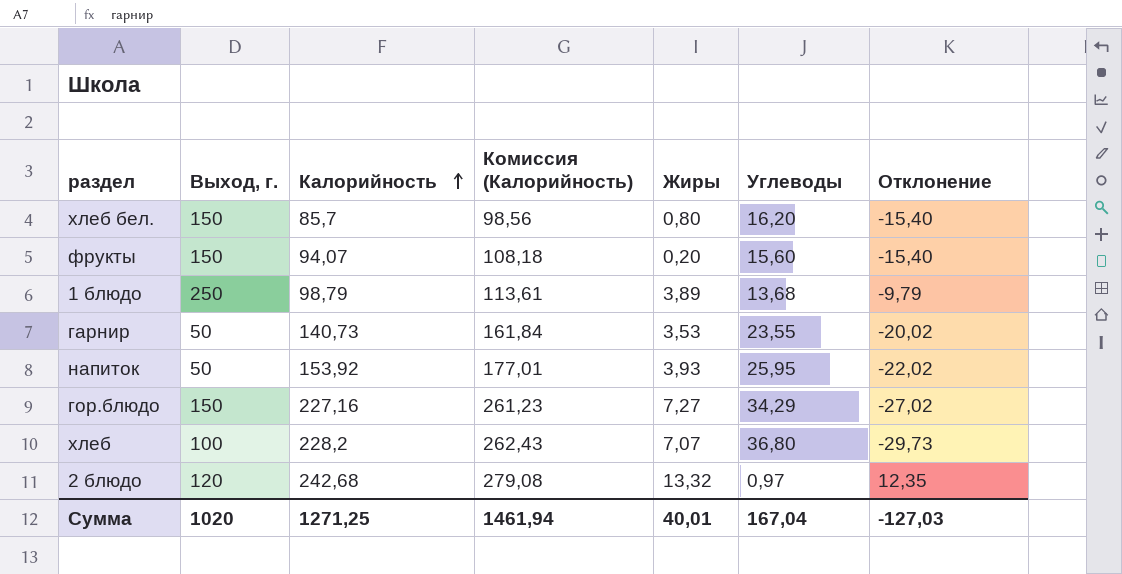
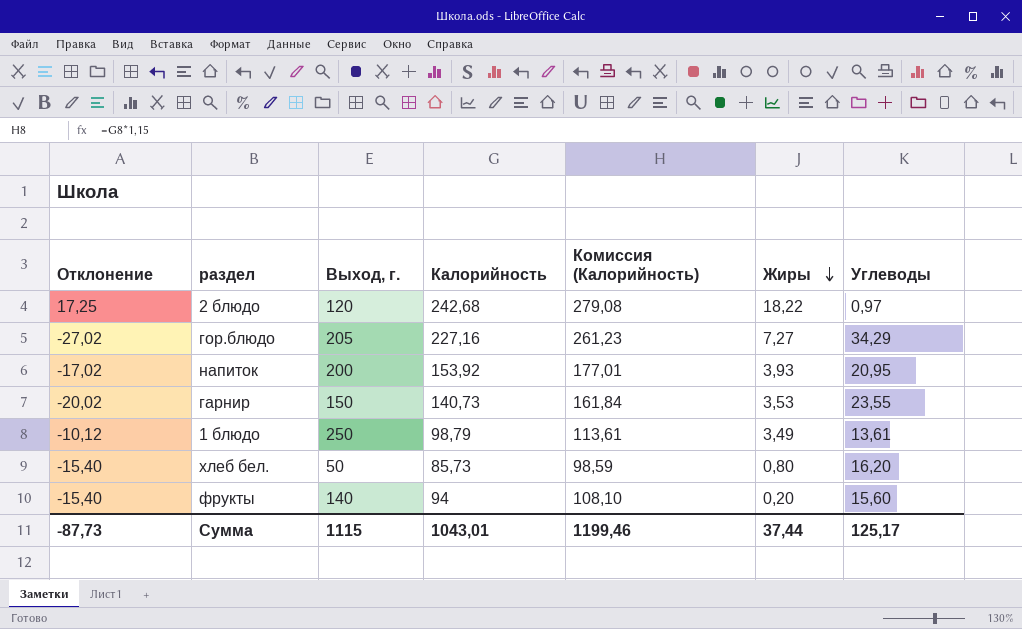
row order: Калорийность ascending -> Жиры descending
column Отклонение | position: 7 -> 1
row хлеб: 100 | 228,2 | 262,43 | 7,07 | 36,80 | -29,73 -> none
2 блюдо | Отклонение: 12,35 -> 17,25
2 блюдо | Жиры: 13,32 -> 18,22
гор.блюдо | Выход, г.: 150 -> 205
напиток | Отклонение: -22,02 -> -17,02
напиток | Выход, г.: 50 -> 200
напиток | Углеводы: 25,95 -> 20,95
гарнир | Выход, г.: 50 -> 150
1 блюдо | Отклонение: -9,79 -> -10,12
1 блюдо | Жиры: 3,89 -> 3,49
1 блюдо | Углеводы: 13,68 -> 13,61
хлеб бел. | Выход, г.: 150 -> 50
хлеб бел. | Калорийность: 85,7 -> 85,73
хлеб бел. | Комиссия (Калорийность): 98,56 -> 98,59
фрукты | Выход, г.: 150 -> 140
фрукты | Калорийность: 94,07 -> 94
фрукты | Комиссия (Калорийность): 108,18 -> 108,10
Сумма | Отклонение: -127,03 -> -87,73
Сумма | Выход, г.: 1020 -> 1115
Сумма | Калорийность: 1271,25 -> 1043,01
Сумма | Комиссия (Калорийность): 1461,94 -> 1199,46
Сумма | Жиры: 40,01 -> 37,44
Сумма | Углеводы: 167,04 -> 125,17

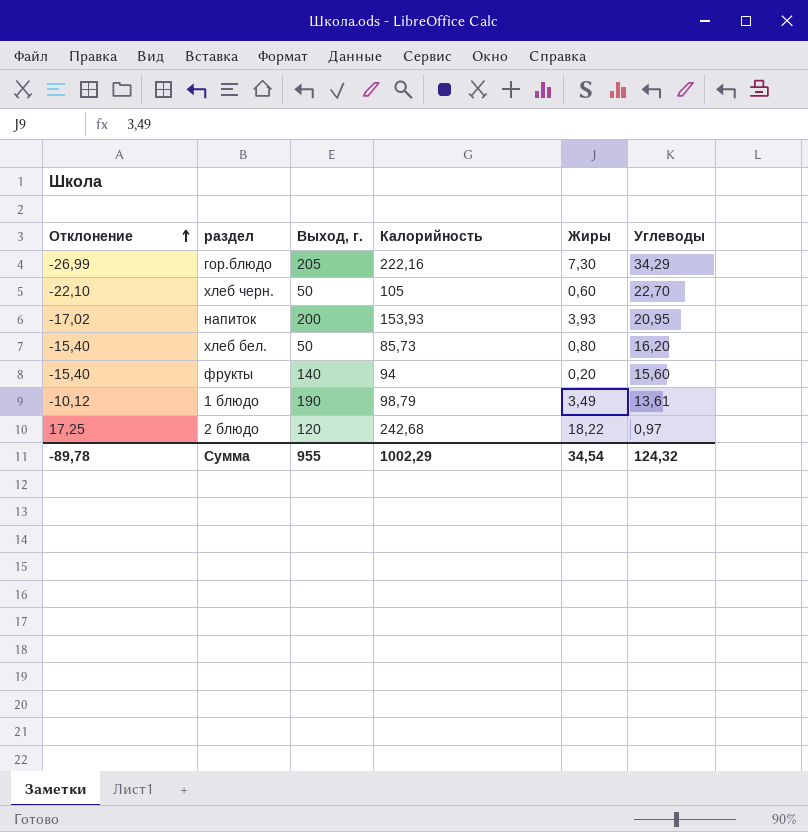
row order: Жиры descending -> Отклонение ascending
column Комиссия (Калорийность) | formula: [Калорийность] * 1,15 -> none
row гарнир: -20,02 | 150 | 140,73 | 161,84 | 3,53 | 23,55 -> none
гор.блюдо | Отклонение: -27,02 -> -26,99
гор.блюдо | Калорийность: 227,16 -> 222,16
гор.блюдо | Жиры: 7,27 -> 7,30
row хлеб черн.: none -> -22,10 | 50 | 105 | 0,60 | 22,70
напиток | Калорийность: 153,92 -> 153,93
1 блюдо | Выход, г.: 250 -> 190
Сумма | Отклонение: -87,73 -> -89,78
Сумма | Выход, г.: 1115 -> 955
Сумма | Калорийность: 1043,01 -> 1002,29
Сумма | Жиры: 37,44 -> 34,54
Сумма | Углеводы: 125,17 -> 124,32

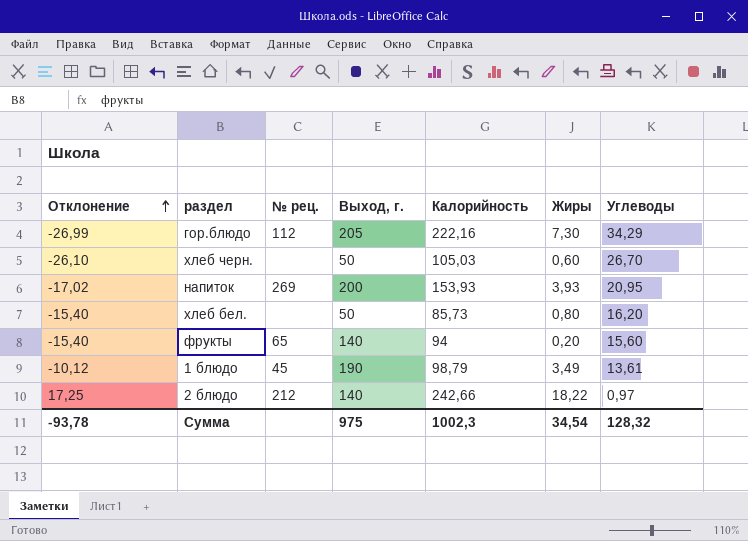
column № рец. | position: none -> 3
хлеб черн. | Отклонение: -22,10 -> -26,10
хлеб черн. | Калорийность: 105 -> 105,03
хлеб черн. | Углеводы: 22,70 -> 26,70
2 блюдо | Выход, г.: 120 -> 140
2 блюдо | Калорийность: 242,68 -> 242,66
Сумма | Отклонение: -89,78 -> -93,78
Сумма | Выход, г.: 955 -> 975
Сумма | Калорийность: 1002,29 -> 1002,3
Сумма | Углеводы: 124,32 -> 128,32

